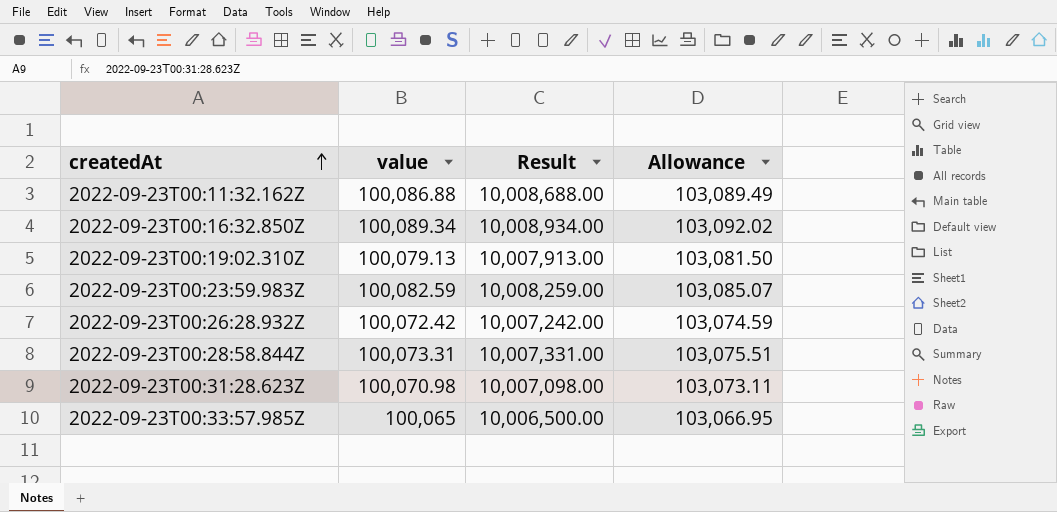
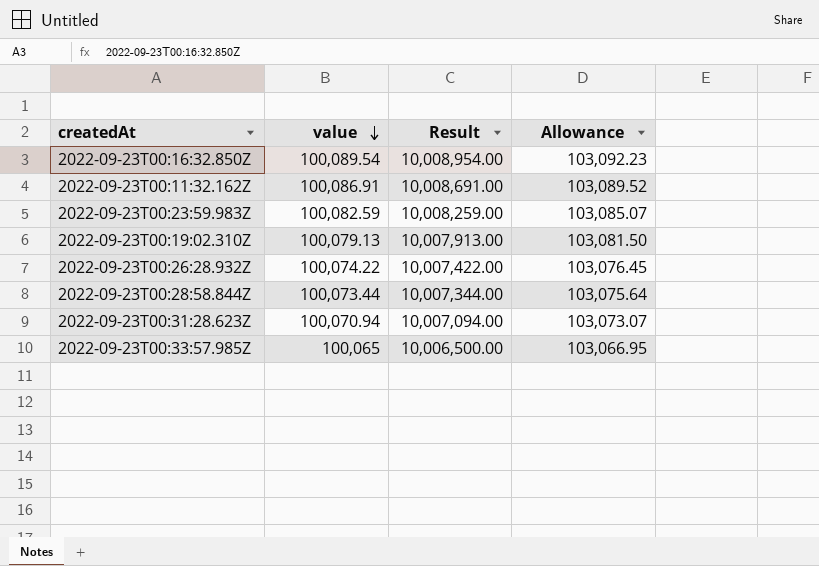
row order: createdAt ascending -> value descending
2022-09-23T00:16:32.850Z | value: 100,089.34 -> 100,089.54
2022-09-23T00:16:32.850Z | Result: 10,008,934.00 -> 10,008,954.00
2022-09-23T00:16:32.850Z | Allowance: 103,092.02 -> 103,092.23
2022-09-23T00:11:32.162Z | value: 100,086.88 -> 100,086.91
2022-09-23T00:11:32.162Z | Result: 10,008,688.00 -> 10,008,691.00
2022-09-23T00:11:32.162Z | Allowance: 103,089.49 -> 103,089.52
2022-09-23T00:26:28.932Z | value: 100,072.42 -> 100,074.22
2022-09-23T00:26:28.932Z | Result: 10,007,242.00 -> 10,007,422.00
2022-09-23T00:26:28.932Z | Allowance: 103,074.59 -> 103,076.45
2022-09-23T00:28:58.844Z | value: 100,073.31 -> 100,073.44
2022-09-23T00:28:58.844Z | Result: 10,007,331.00 -> 10,007,344.00
2022-09-23T00:28:58.844Z | Allowance: 103,075.51 -> 103,075.64
2022-09-23T00:31:28.623Z | value: 100,070.98 -> 100,070.94
2022-09-23T00:31:28.623Z | Result: 10,007,098.00 -> 10,007,094.00
2022-09-23T00:31:28.623Z | Allowance: 103,073.11 -> 103,073.07

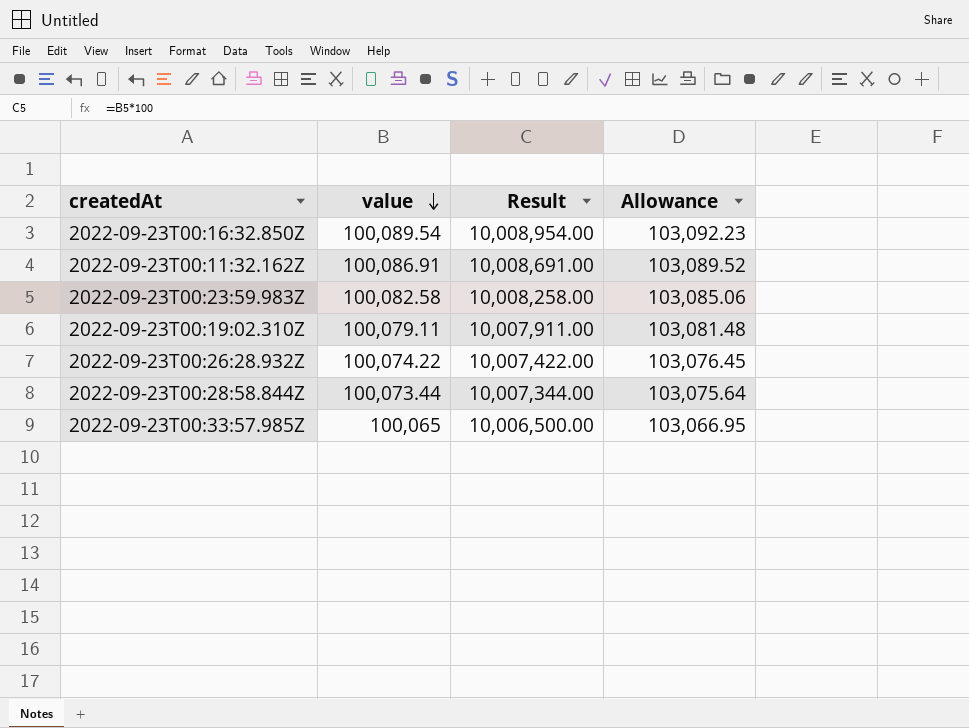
row 2022-09-23T00:31:28.623Z: 100,070.94 | 10,007,094.00 | 103,073.07 -> none
2022-09-23T00:23:59.983Z | value: 100,082.59 -> 100,082.58
2022-09-23T00:23:59.983Z | Result: 10,008,259.00 -> 10,008,258.00
2022-09-23T00:23:59.983Z | Allowance: 103,085.07 -> 103,085.06
2022-09-23T00:19:02.310Z | value: 100,079.13 -> 100,079.11
2022-09-23T00:19:02.310Z | Result: 10,007,913.00 -> 10,007,911.00
2022-09-23T00:19:02.310Z | Allowance: 103,081.50 -> 103,081.48

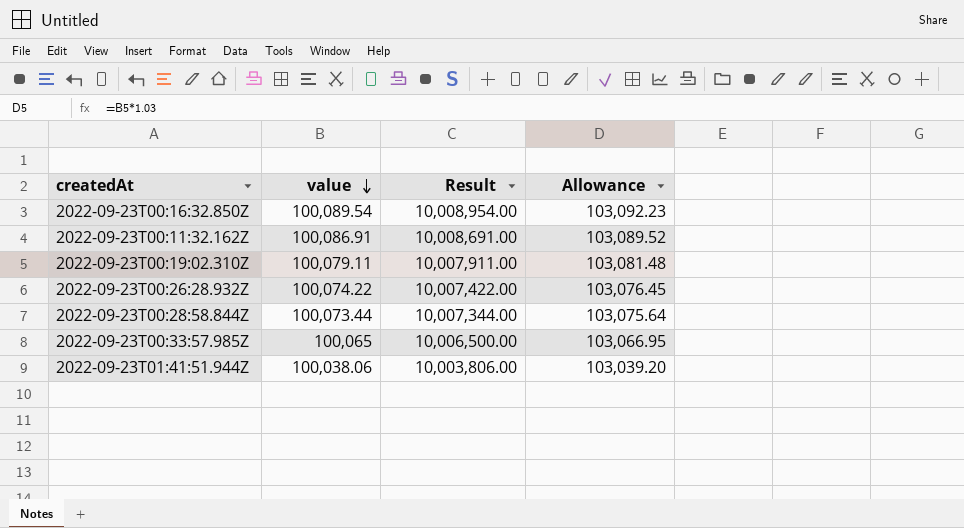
row 2022-09-23T00:23:59.983Z: 100,082.58 | 10,008,258.00 | 103,085.06 -> none
row 2022-09-23T01:41:51.944Z: none -> 100,038.06 | 10,003,806.00 | 103,039.20

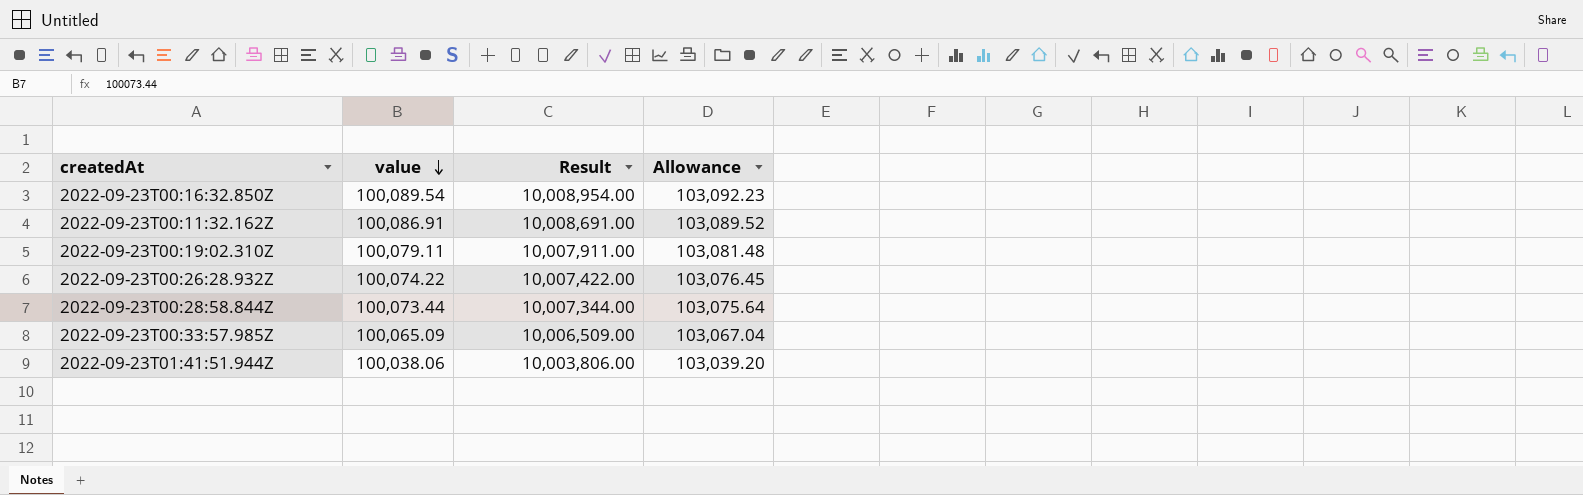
2022-09-23T00:33:57.985Z | value: 100,065 -> 100,065.09
2022-09-23T00:33:57.985Z | Result: 10,006,500.00 -> 10,006,509.00
2022-09-23T00:33:57.985Z | Allowance: 103,066.95 -> 103,067.04

